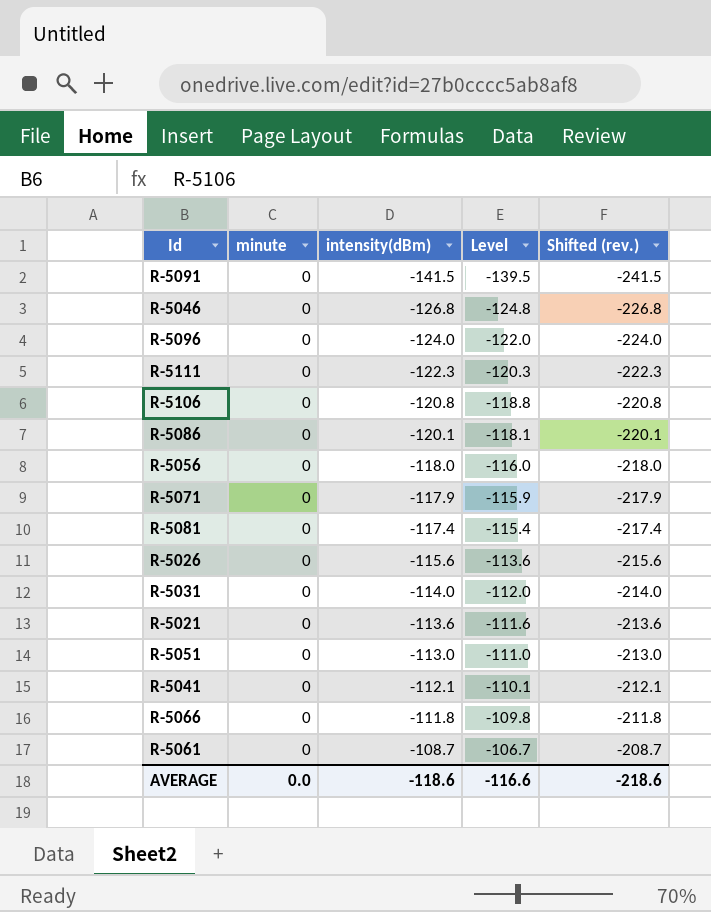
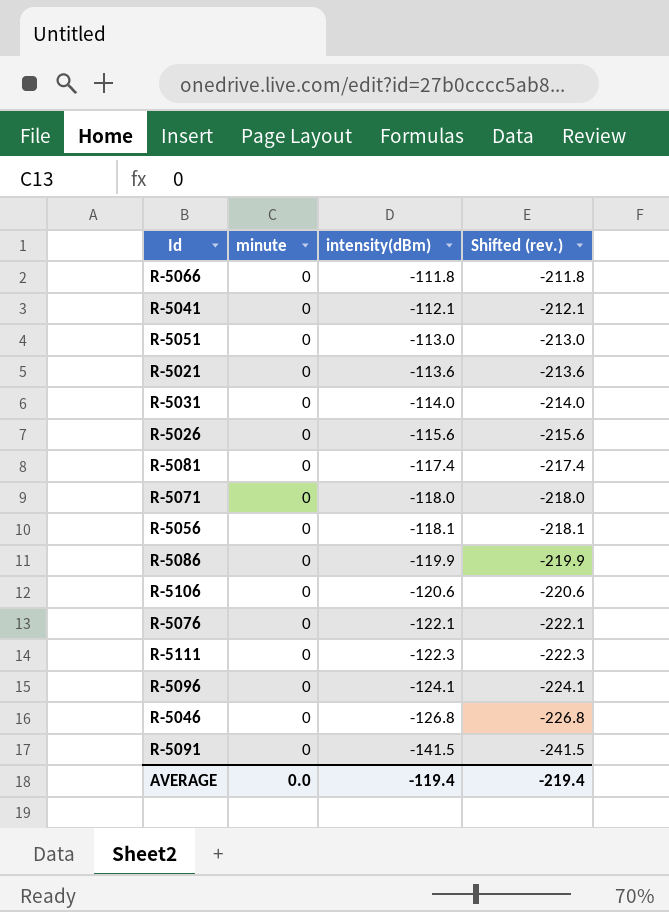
row order: intensity(dBm) ascending -> intensity(dBm) descending
column Level | formula: [intensity(dBm)] + 2 -> none
row R-5061: 0 | -108.7 | -106.7 | -208.7 -> none
R-5071 | intensity(dBm): -117.9 -> -118.0
R-5071 | Shifted (rev.): -217.9 -> -218.0
R-5056 | intensity(dBm): -118.0 -> -118.1
R-5056 | Shifted (rev.): -218.0 -> -218.1
R-5086 | intensity(dBm): -120.1 -> -119.9
R-5086 | Shifted (rev.): -220.1 -> -219.9
R-5106 | intensity(dBm): -120.8 -> -120.6
R-5106 | Shifted (rev.): -220.8 -> -220.6
row R-5076: none -> 0 | -122.1 | -222.1
R-5096 | intensity(dBm): -124.0 -> -124.1
R-5096 | Shifted (rev.): -224.0 -> -224.1
AVERAGE | intensity(dBm): -118.6 -> -119.4
AVERAGE | Shifted (rev.): -218.6 -> -219.4

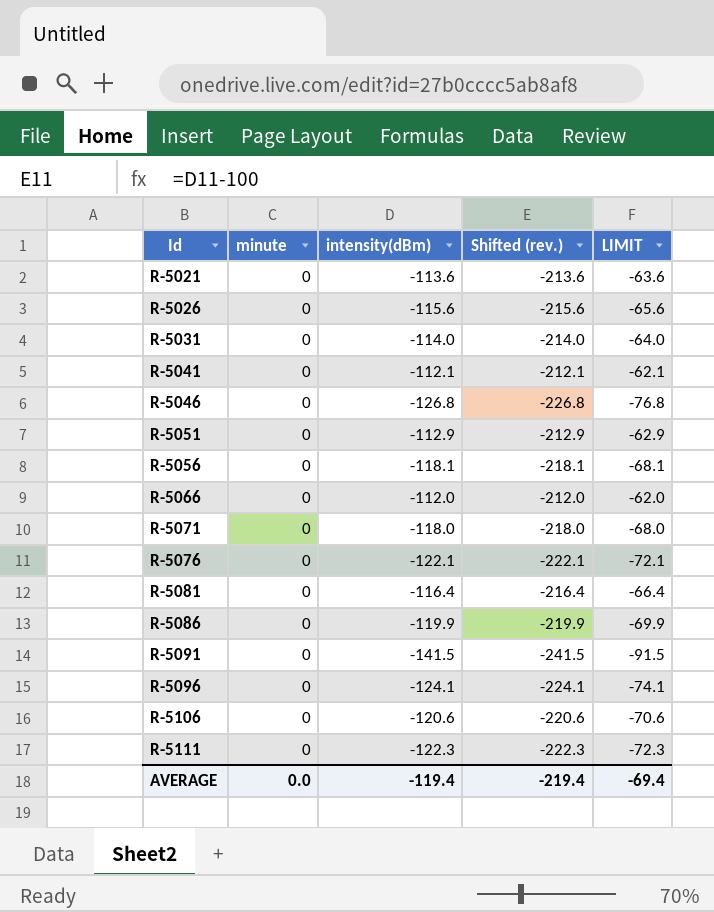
row order: intensity(dBm) descending -> Id ascending
column LIMIT | formula: none -> [intensity(dBm)] + 50
R-5051 | intensity(dBm): -113.0 -> -112.9
R-5051 | Shifted (rev.): -213.0 -> -212.9
R-5066 | intensity(dBm): -111.8 -> -112.0
R-5066 | Shifted (rev.): -211.8 -> -212.0
R-5081 | intensity(dBm): -117.4 -> -116.4
R-5081 | Shifted (rev.): -217.4 -> -216.4

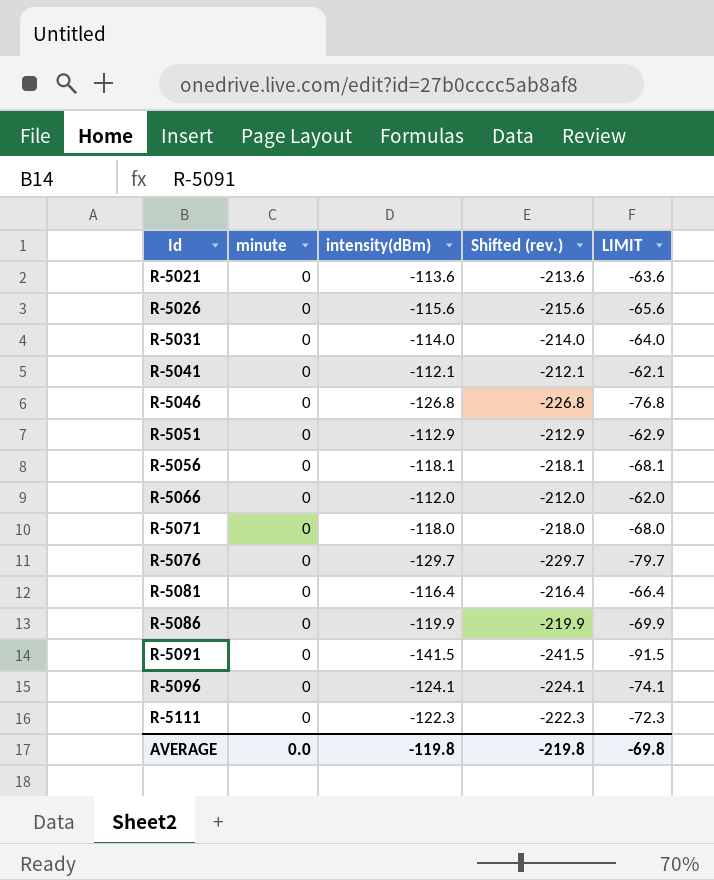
row R-5106: 0 | -120.6 | -220.6 | -70.6 -> none
R-5076 | intensity(dBm): -122.1 -> -129.7
R-5076 | Shifted (rev.): -222.1 -> -229.7
R-5076 | LIMIT: -72.1 -> -79.7
AVERAGE | intensity(dBm): -119.4 -> -119.8
AVERAGE | Shifted (rev.): -219.4 -> -219.8
AVERAGE | LIMIT: -69.4 -> -69.8

